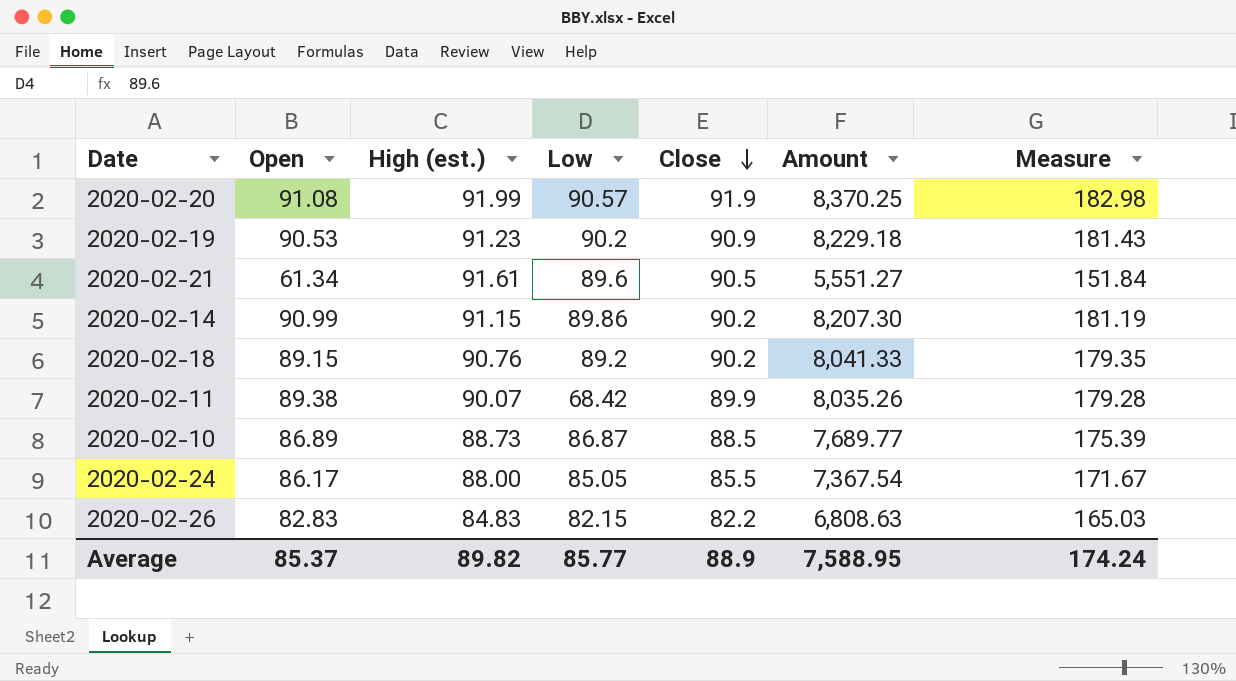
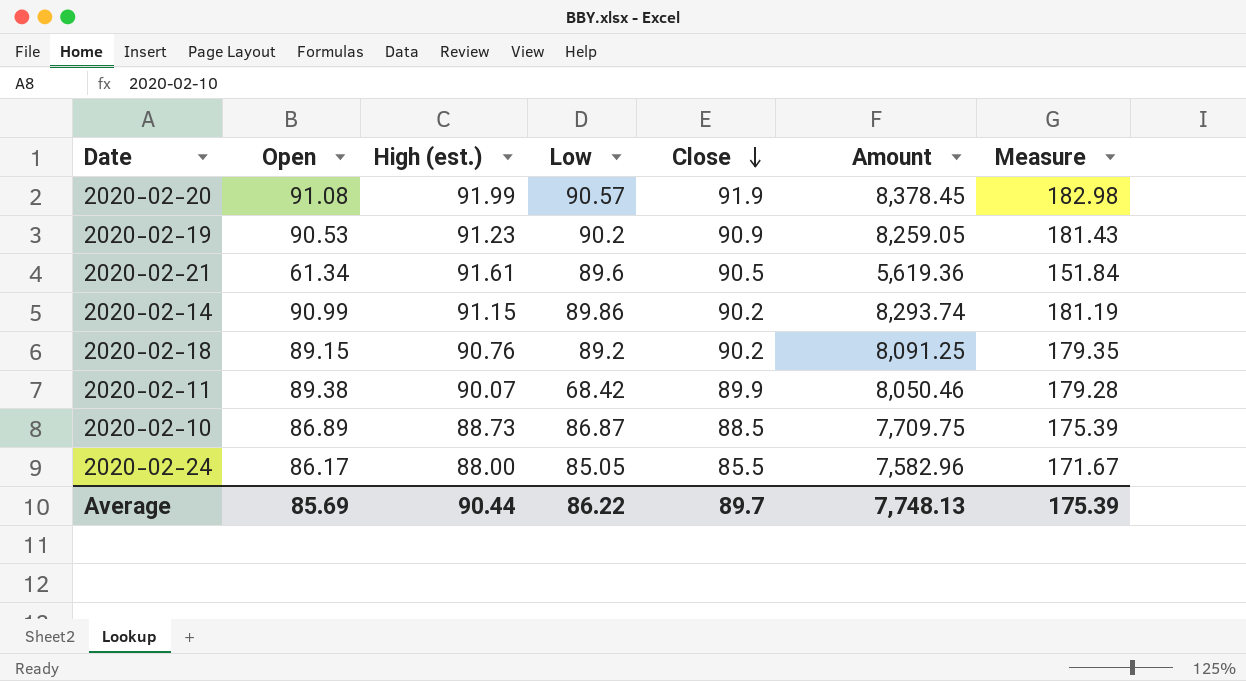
column Amount | formula: [Open] * [Close] -> [Open] * [High (est.)]
row 2020-02-26: 82.83 | 84.83 | 82.15 | 82.2 | 6,808.63 | 165.03 -> none
Average | Open: 85.37 -> 85.69
Average | High (est.): 89.82 -> 90.44
Average | Low: 85.77 -> 86.22
Average | Close: 88.9 -> 89.7
Average | Amount: 7,588.95 -> 7,748.13
Average | Measure: 174.24 -> 175.39

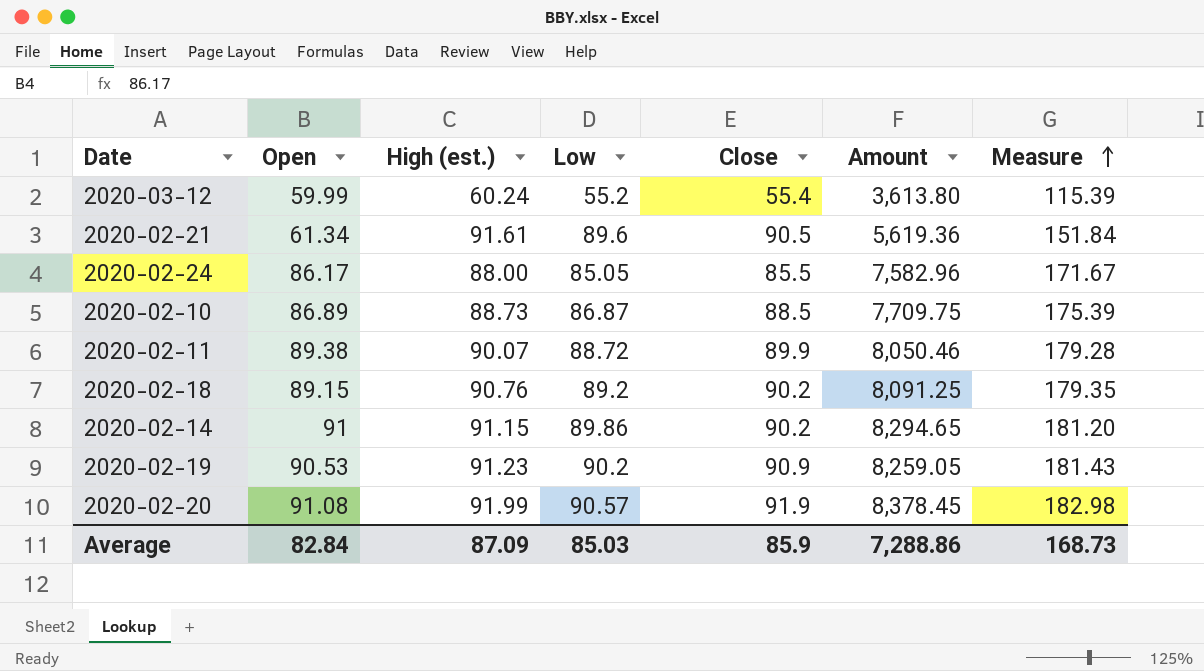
row order: Close descending -> Measure ascending
row 2020-03-12: none -> 59.99 | 60.24 | 55.2 | 55.4 | 3,613.80 | 115.39
2020-02-11 | Low: 68.42 -> 88.72
2020-02-14 | Open: 90.99 -> 91
2020-02-14 | Amount: 8,293.74 -> 8,294.65
2020-02-14 | Measure: 181.19 -> 181.20
Average | Open: 85.69 -> 82.84
Average | High (est.): 90.44 -> 87.09
Average | Low: 86.22 -> 85.03
Average | Close: 89.7 -> 85.9
Average | Amount: 7,748.13 -> 7,288.86
Average | Measure: 175.39 -> 168.73

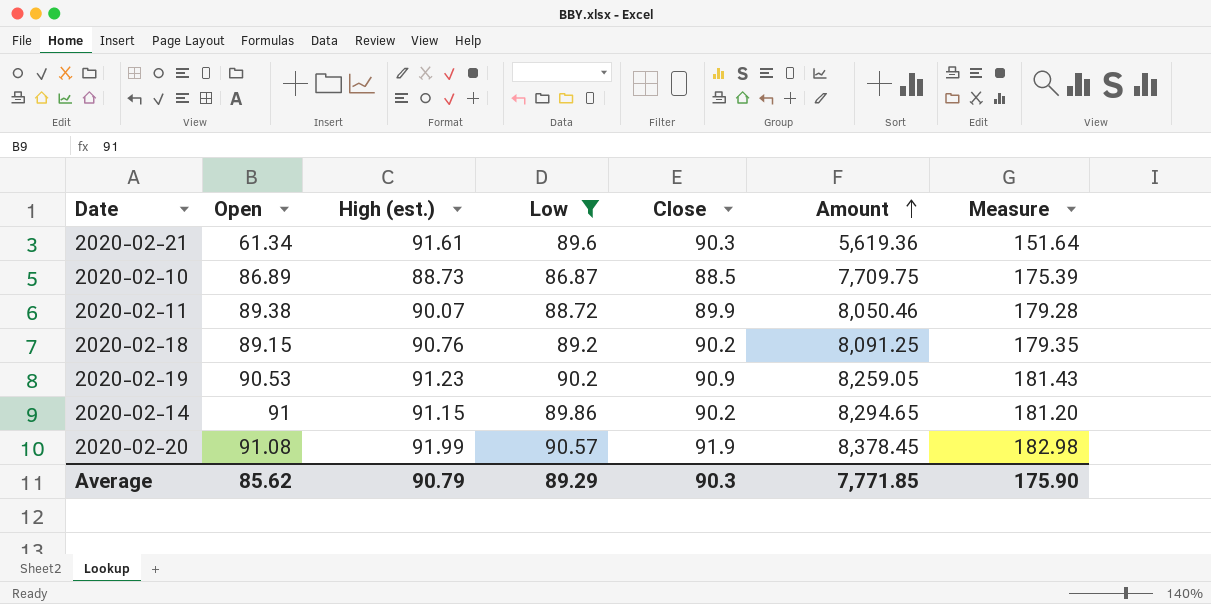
filter: none -> Low >= 86.87
row order: Measure ascending -> Amount ascending
2020-02-21 | Close: 90.5 -> 90.3
2020-02-21 | Measure: 151.84 -> 151.64
Average | Open: 82.84 -> 85.62
Average | High (est.): 87.09 -> 90.79
Average | Low: 85.03 -> 89.29
Average | Close: 85.9 -> 90.3
Average | Amount: 7,288.86 -> 7,771.85
Average | Measure: 168.73 -> 175.90

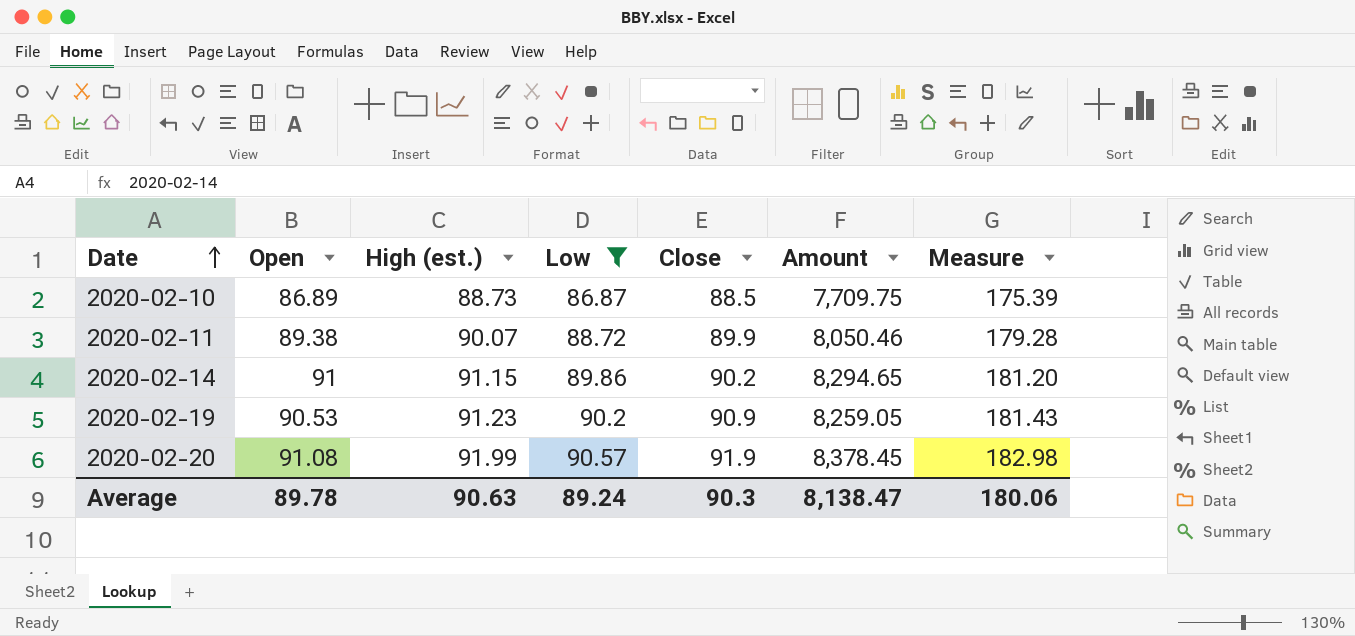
row order: Amount ascending -> Date ascending
row 2020-02-21: 61.34 | 91.61 | 89.6 | 90.3 | 5,619.36 | 151.64 -> none
row 2020-02-18: 89.15 | 90.76 | 89.2 | 90.2 | 8,091.25 | 179.35 -> none
Average | Open: 85.62 -> 89.78
Average | High (est.): 90.79 -> 90.63
Average | Low: 89.29 -> 89.24
Average | Amount: 7,771.85 -> 8,138.47
Average | Measure: 175.90 -> 180.06

